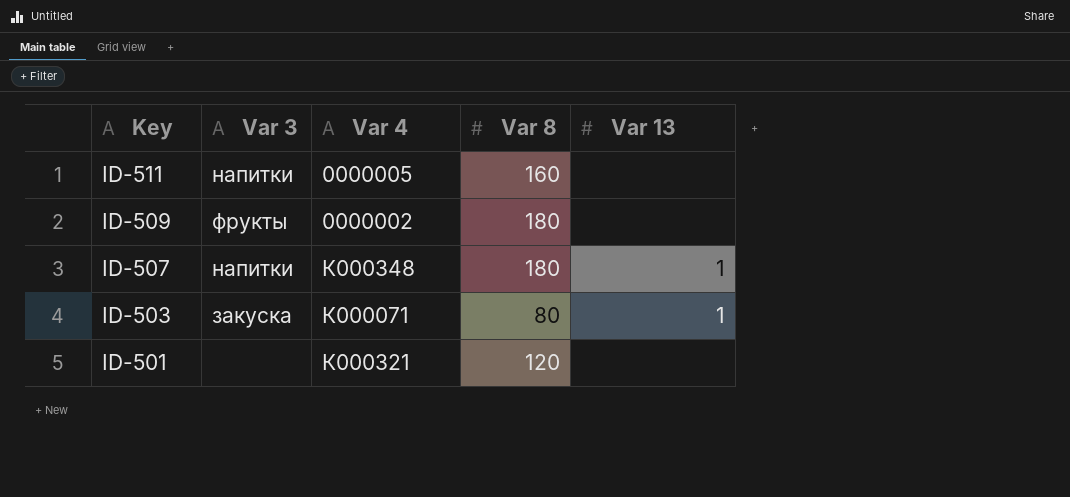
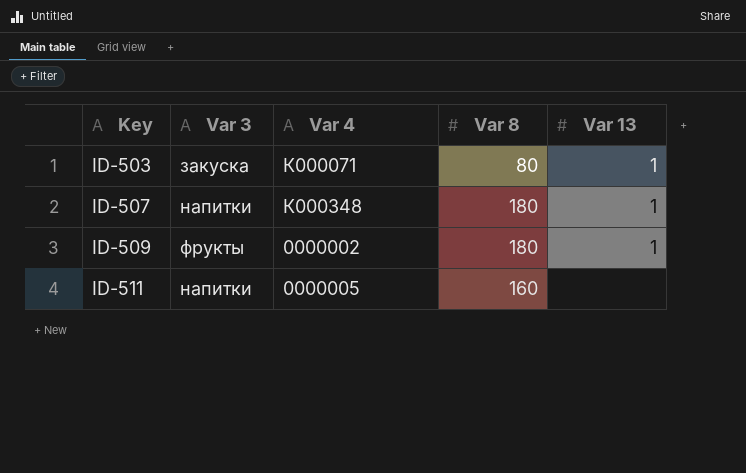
row order: Key descending -> Key ascending
row ID-501: none | К000321 | 120 | none -> none
ID-509 | Var 13: none -> 1

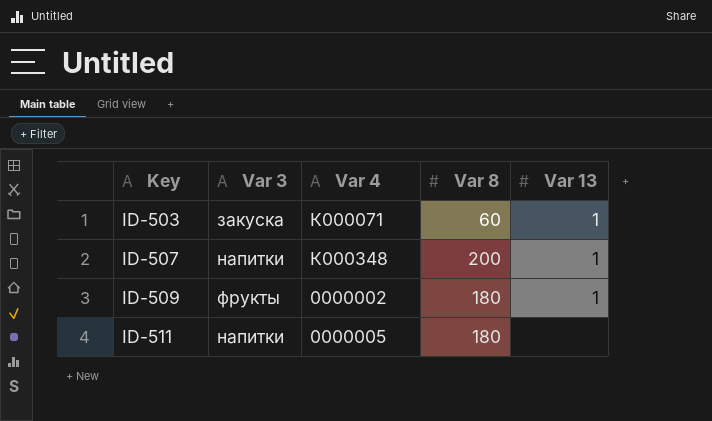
ID-503 | Var 8: 80 -> 60
ID-507 | Var 8: 180 -> 200
ID-511 | Var 8: 160 -> 180

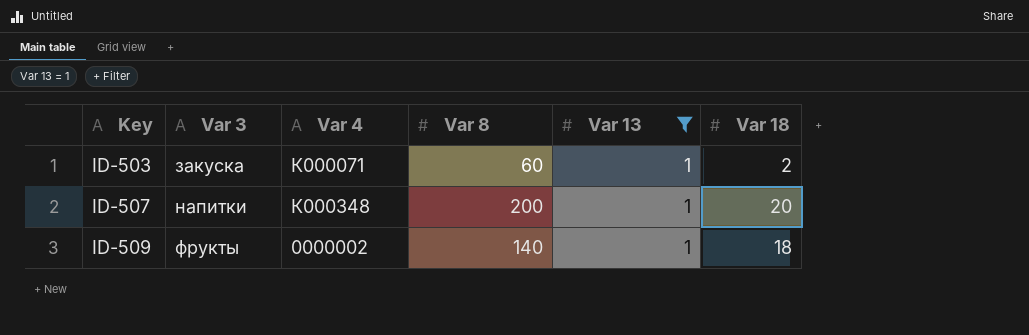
filter: none -> Var 13 = 1
column Var 18 | position: none -> 6
ID-509 | Var 8: 180 -> 140

